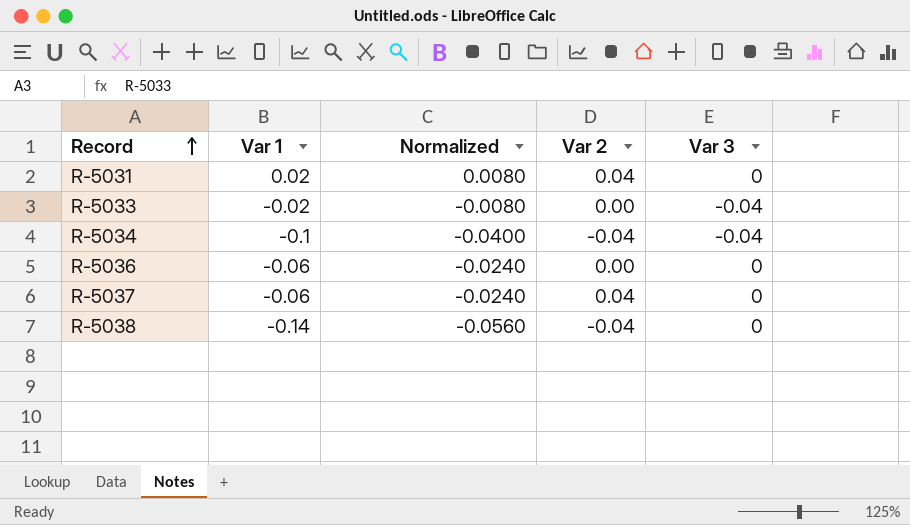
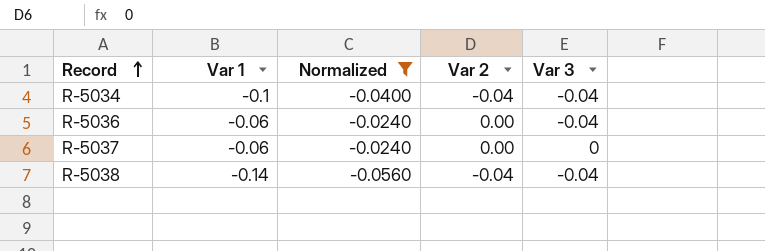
filter: none -> Normalized <= -0.0240
R-5036 | Var 3: 0 -> -0.04
R-5037 | Var 2: 0.04 -> 0.00
R-5038 | Var 3: 0 -> -0.04

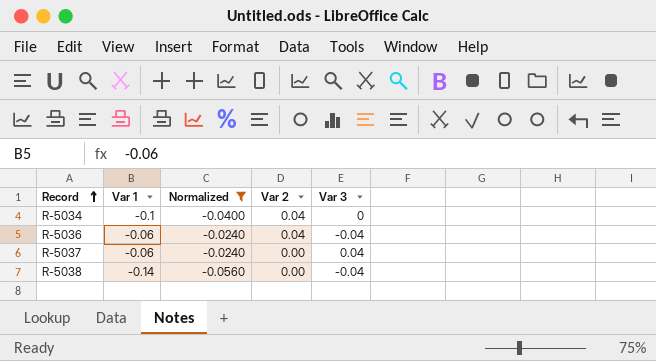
R-5034 | Var 2: -0.04 -> 0.04
R-5034 | Var 3: -0.04 -> 0
R-5036 | Var 2: 0.00 -> 0.04
R-5037 | Var 3: 0 -> 0.04
R-5038 | Var 2: -0.04 -> 0.00

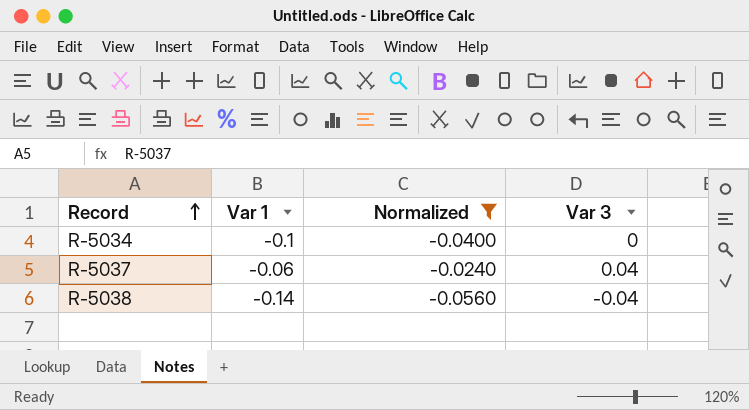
column Var 2 | position: 4 -> none
row R-5036: -0.06 | -0.0240 | 0.04 | -0.04 -> none

